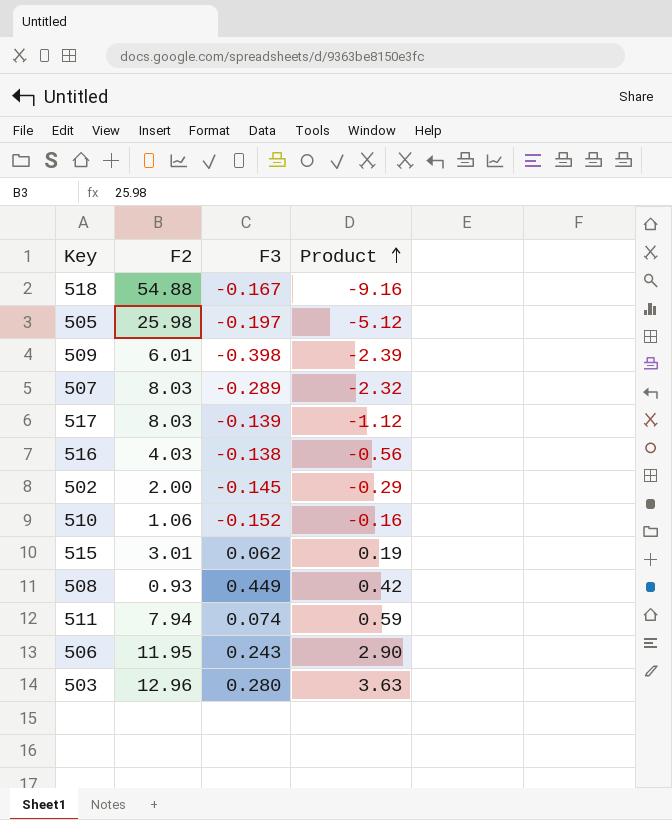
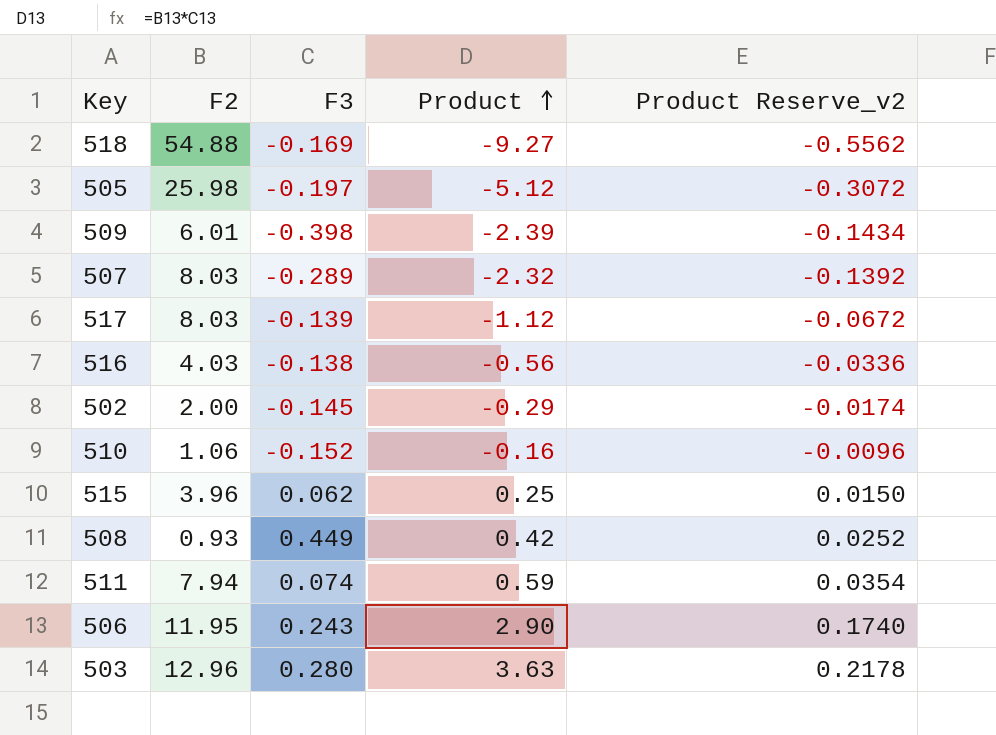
column Product Reserve_v2 | formula: none -> [Product] * 0.06
518 | F3: -0.167 -> -0.169
518 | Product: -9.16 -> -9.27
515 | F2: 3.01 -> 3.96
515 | Product: 0.19 -> 0.25

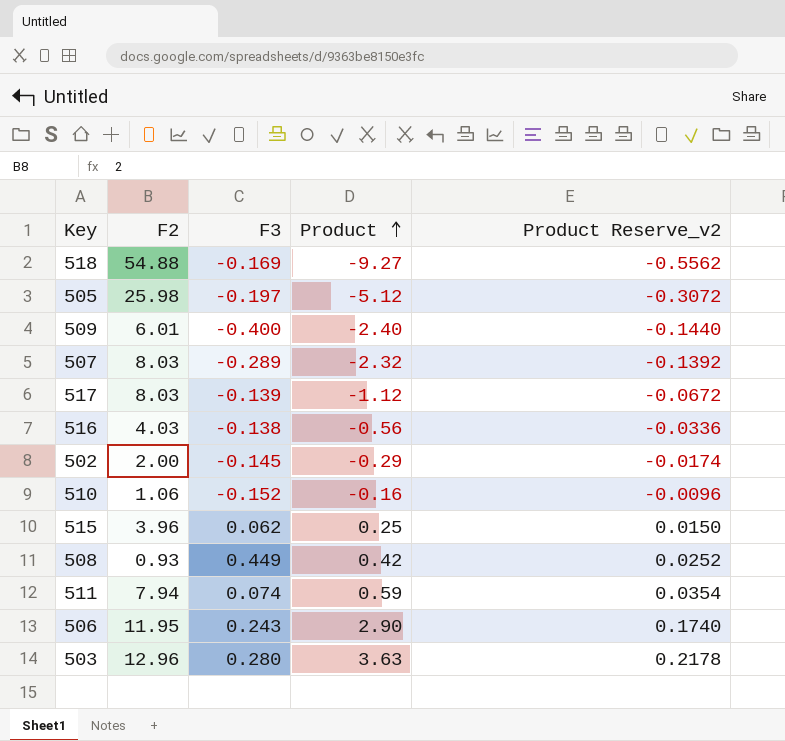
509 | F3: -0.398 -> -0.400
509 | Product: -2.39 -> -2.40
509 | Product Reserve_v2: -0.1434 -> -0.1440

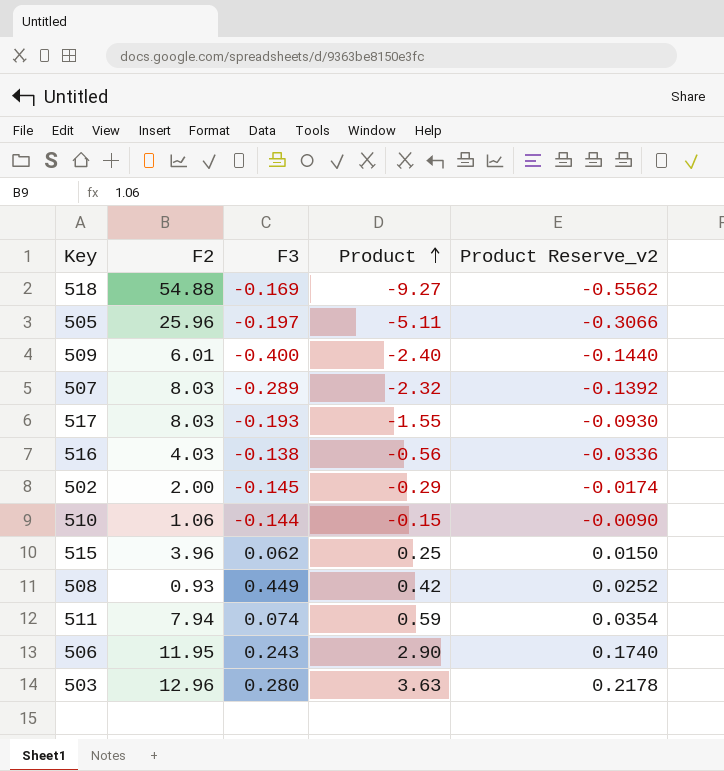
505 | F2: 25.98 -> 25.96
505 | Product: -5.12 -> -5.11
505 | Product Reserve_v2: -0.3072 -> -0.3066
517 | F3: -0.139 -> -0.193
517 | Product: -1.12 -> -1.55
517 | Product Reserve_v2: -0.0672 -> -0.0930
510 | F3: -0.152 -> -0.144
510 | Product: -0.16 -> -0.15
510 | Product Reserve_v2: -0.0096 -> -0.0090

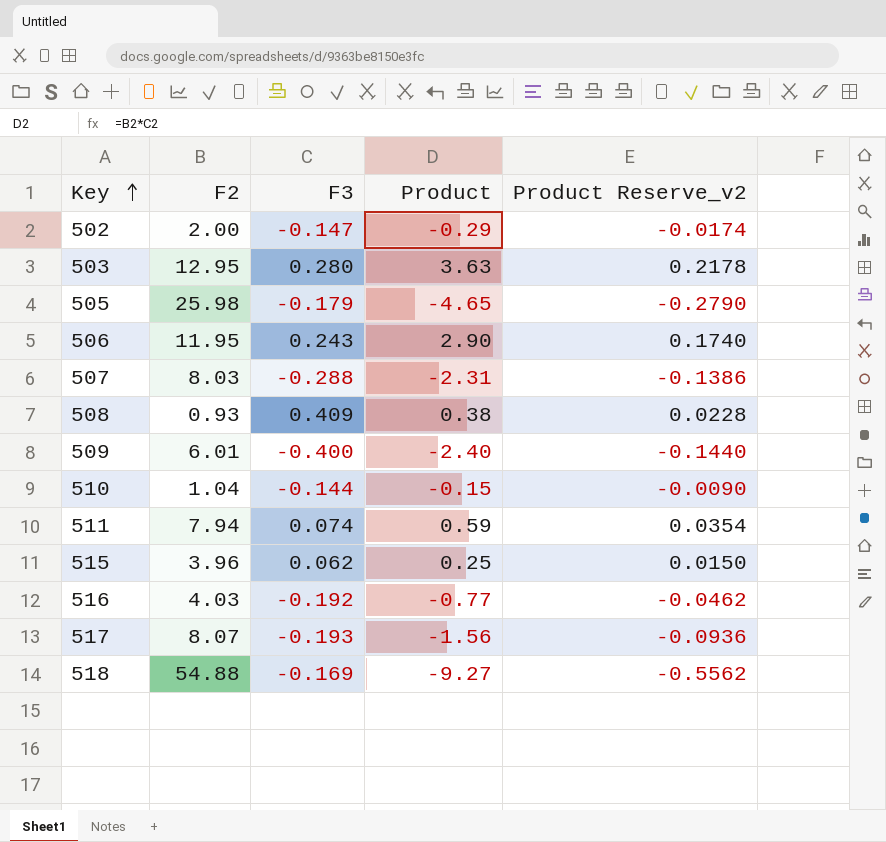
row order: Product ascending -> Key ascending
502 | F3: -0.145 -> -0.147
503 | F2: 12.96 -> 12.95
505 | F2: 25.96 -> 25.98
505 | F3: -0.197 -> -0.179
505 | Product: -5.11 -> -4.65
505 | Product Reserve_v2: -0.3066 -> -0.2790
507 | F3: -0.289 -> -0.288
507 | Product: -2.32 -> -2.31
507 | Product Reserve_v2: -0.1392 -> -0.1386
508 | F3: 0.449 -> 0.409
508 | Product: 0.42 -> 0.38
508 | Product Reserve_v2: 0.0252 -> 0.0228
510 | F2: 1.06 -> 1.04
516 | F3: -0.138 -> -0.192
516 | Product: -0.56 -> -0.77
516 | Product Reserve_v2: -0.0336 -> -0.0462
517 | F2: 8.03 -> 8.07
517 | Product: -1.55 -> -1.56
517 | Product Reserve_v2: -0.0930 -> -0.0936

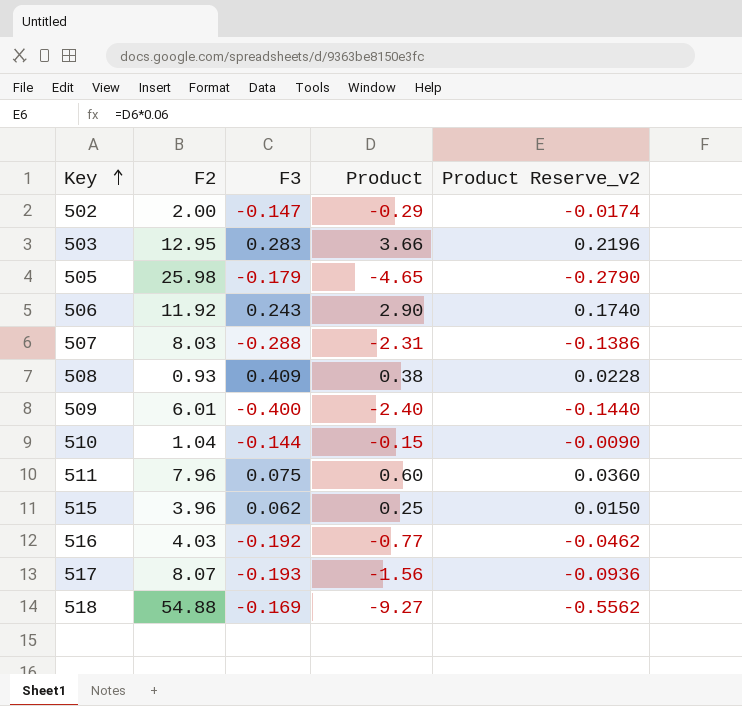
503 | F3: 0.280 -> 0.283
503 | Product: 3.63 -> 3.66
503 | Product Reserve_v2: 0.2178 -> 0.2196
506 | F2: 11.95 -> 11.92
511 | F2: 7.94 -> 7.96
511 | F3: 0.074 -> 0.075
511 | Product: 0.59 -> 0.60
511 | Product Reserve_v2: 0.0354 -> 0.0360

